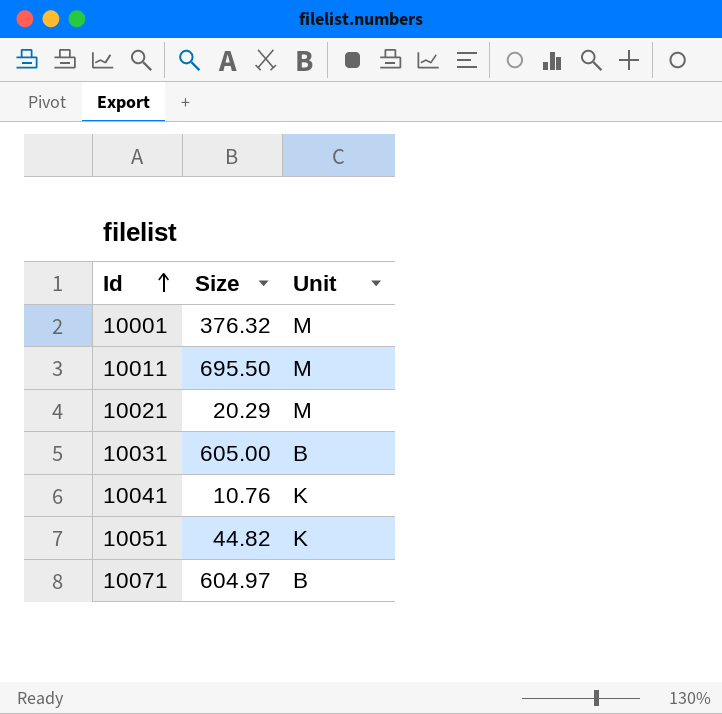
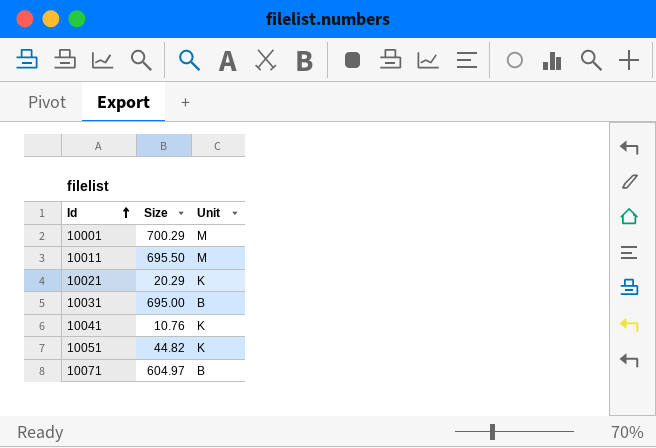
10001 | Size: 376.32 -> 700.29
10021 | Unit: M -> K
10031 | Size: 605.00 -> 695.00

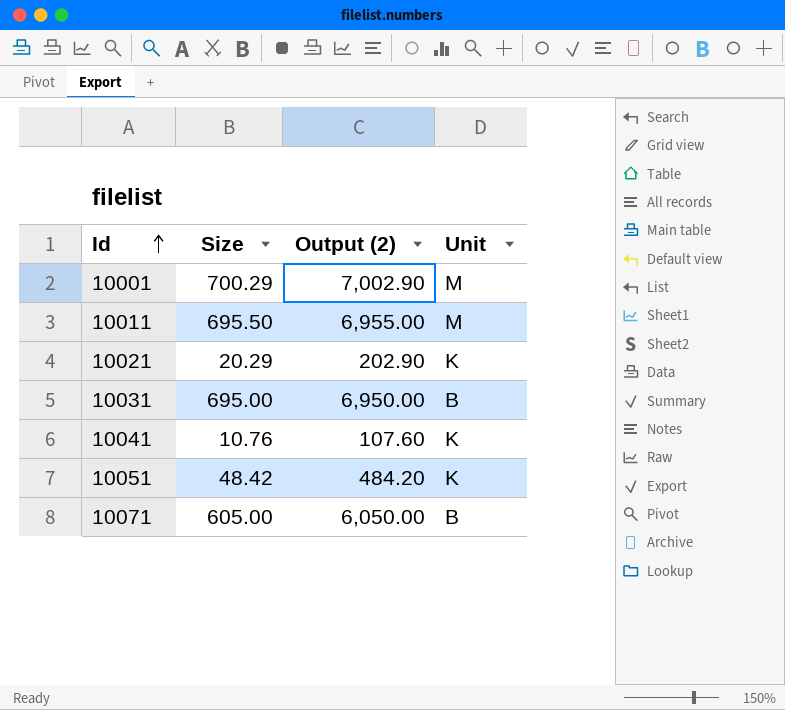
column Output (2) | formula: none -> [Size] * 10
10051 | Size: 44.82 -> 48.42
10071 | Size: 604.97 -> 605.00

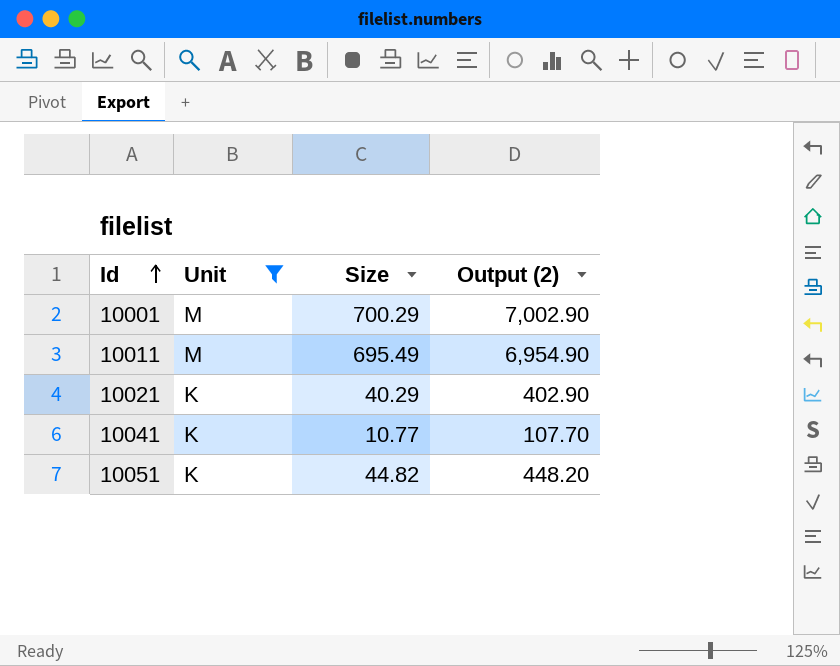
filter: none -> Unit != B
column Unit | position: 4 -> 2
10011 | Size: 695.50 -> 695.49
10011 | Output (2): 6,955.00 -> 6,954.90
10021 | Size: 20.29 -> 40.29
10021 | Output (2): 202.90 -> 402.90
10041 | Size: 10.76 -> 10.77
10041 | Output (2): 107.60 -> 107.70
10051 | Size: 48.42 -> 44.82
10051 | Output (2): 484.20 -> 448.20

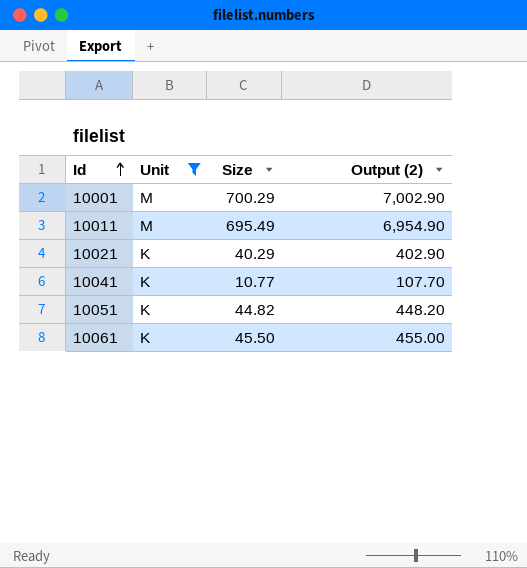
row 10061: none -> K | 45.50 | 455.00

